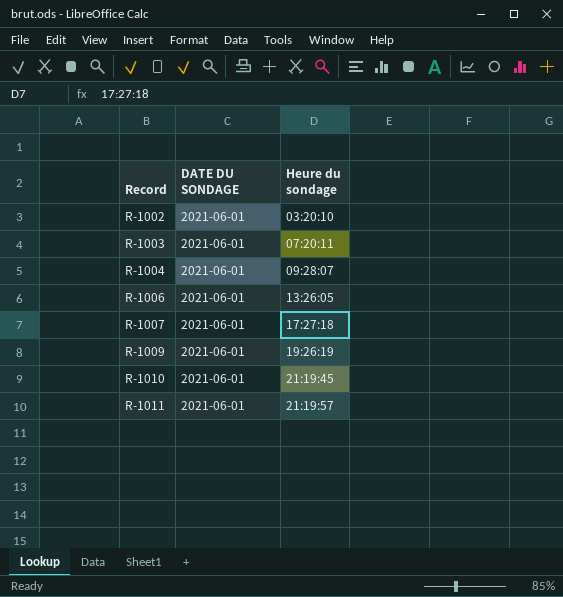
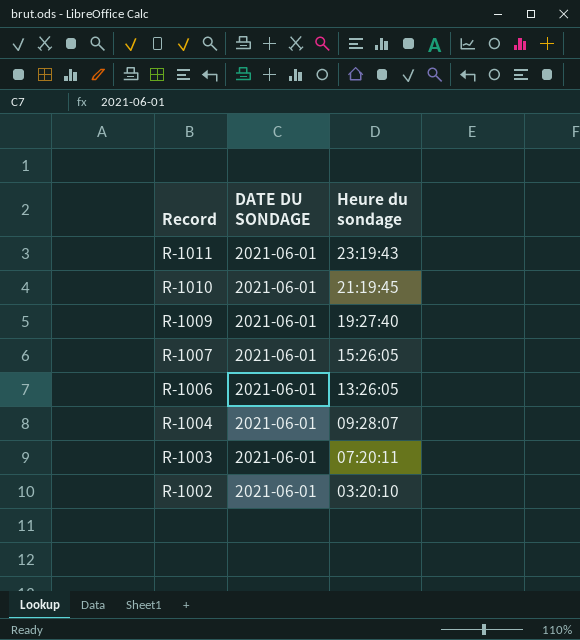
row order: Record ascending -> Record descending
R-1011 | Heure du sondage: 21:19:57 -> 23:19:43
R-1009 | Heure du sondage: 19:26:19 -> 19:27:40
R-1007 | Heure du sondage: 17:27:18 -> 15:26:05

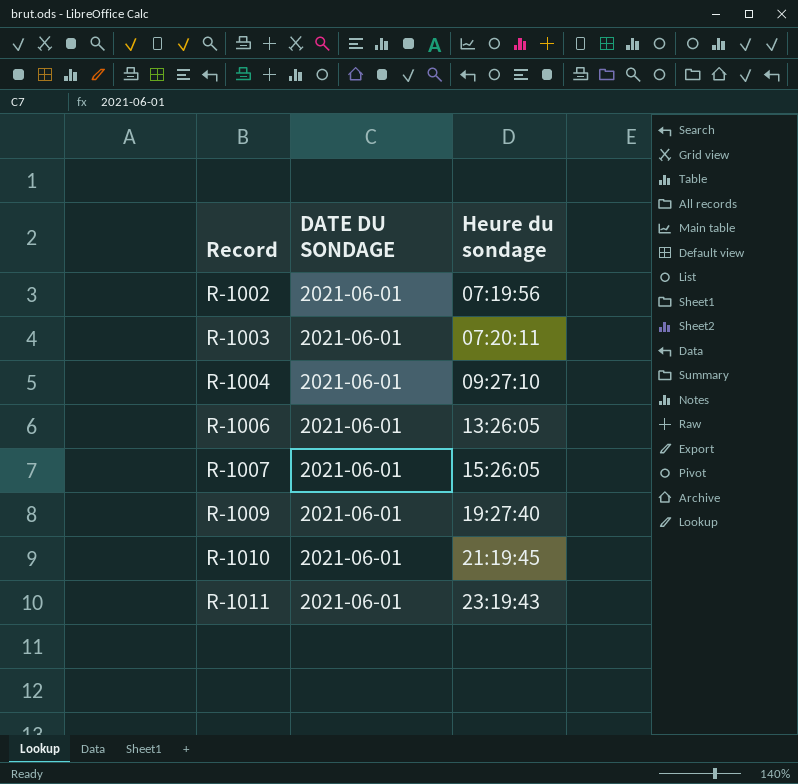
row order: Record descending -> Record ascending
R-1002 | Heure du sondage: 03:20:10 -> 07:19:56
R-1004 | Heure du sondage: 09:28:07 -> 09:27:10

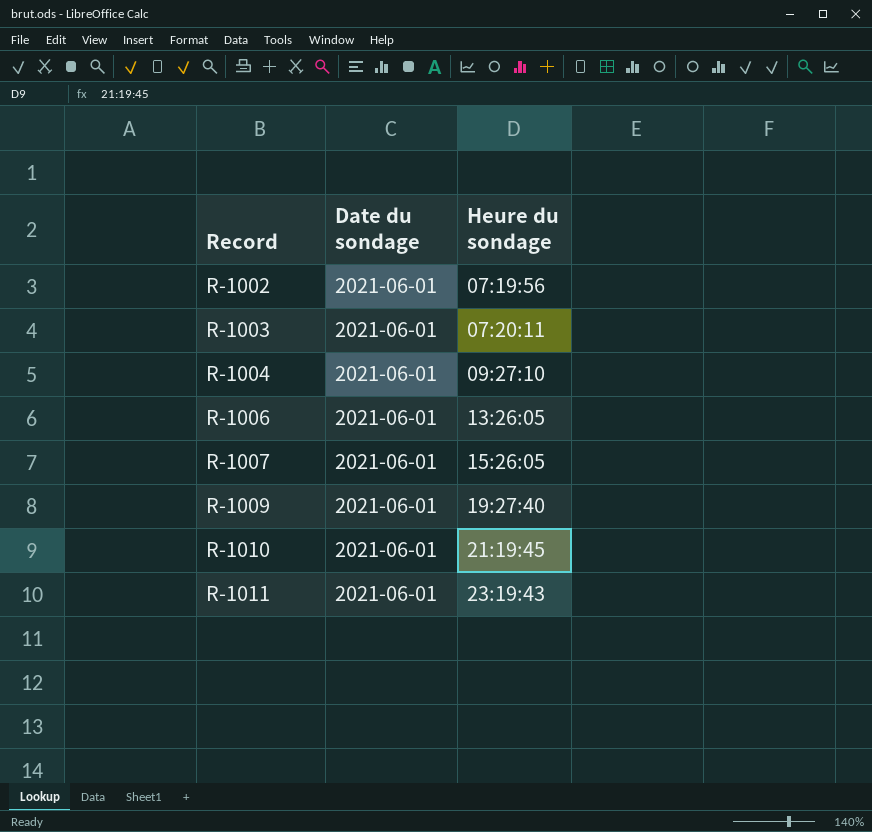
column name: DATE DU SONDAGE -> Date du sondage

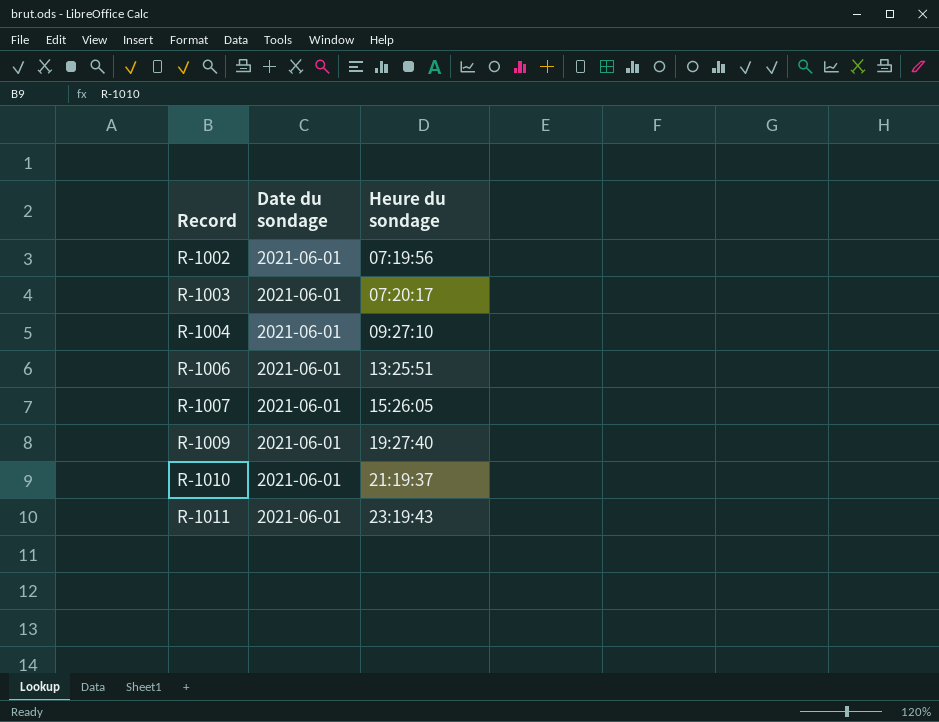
R-1003 | Heure du sondage: 07:20:11 -> 07:20:17
R-1006 | Heure du sondage: 13:26:05 -> 13:25:51
R-1010 | Heure du sondage: 21:19:45 -> 21:19:37

